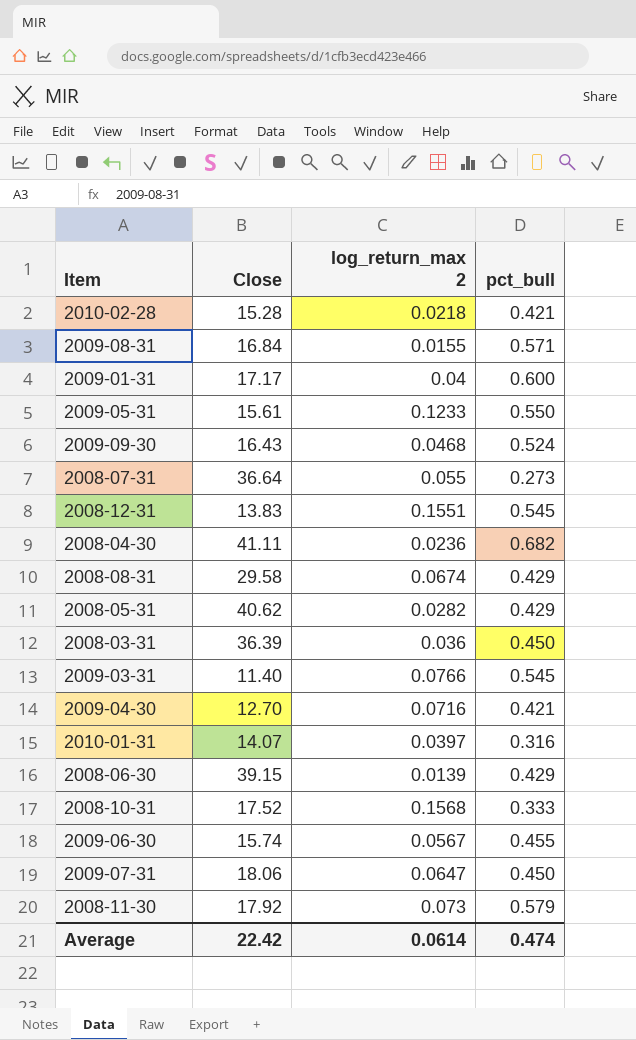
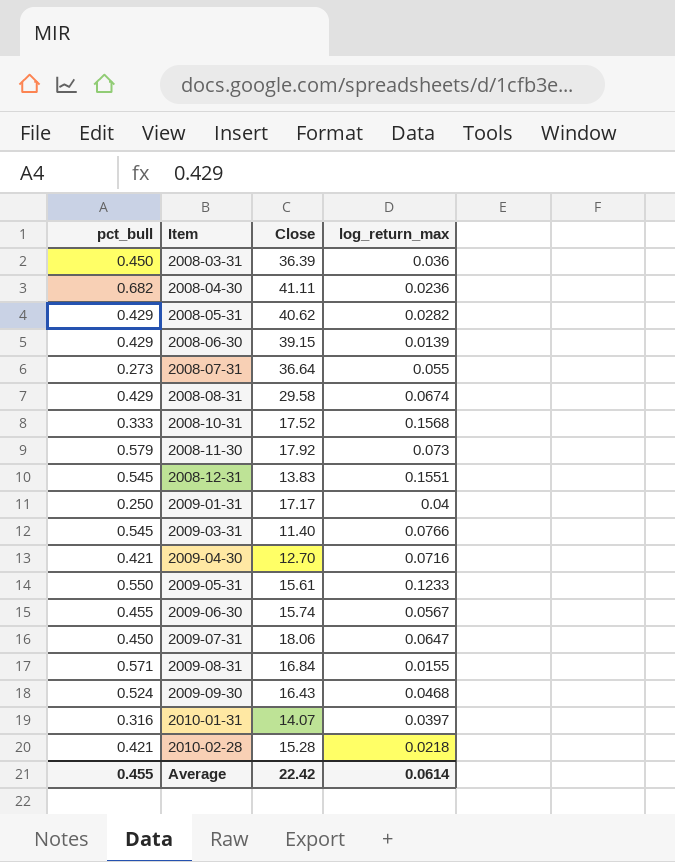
row order: none -> Item ascending
column pct_bull | position: 4 -> 1
column name: log_return_max 2 -> log_return_max
2009-01-31 | pct_bull: 0.600 -> 0.250
Average | pct_bull: 0.474 -> 0.455

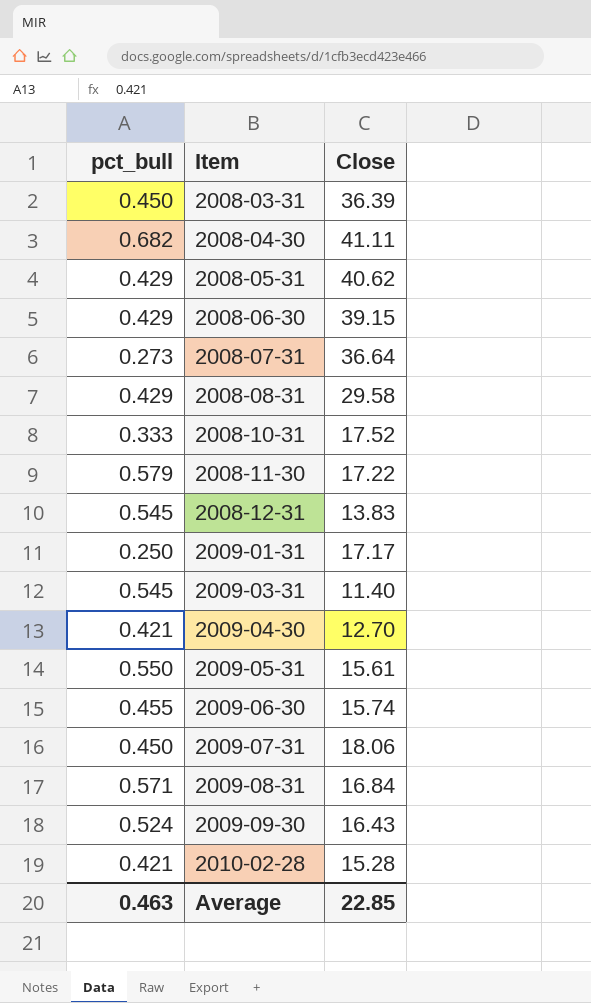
column log_return_max | position: 4 -> none
row 2010-01-31: 0.316 | 14.07 | 0.0397 -> none
2008-11-30 | Close: 17.92 -> 17.22
Average | pct_bull: 0.455 -> 0.463
Average | Close: 22.42 -> 22.85

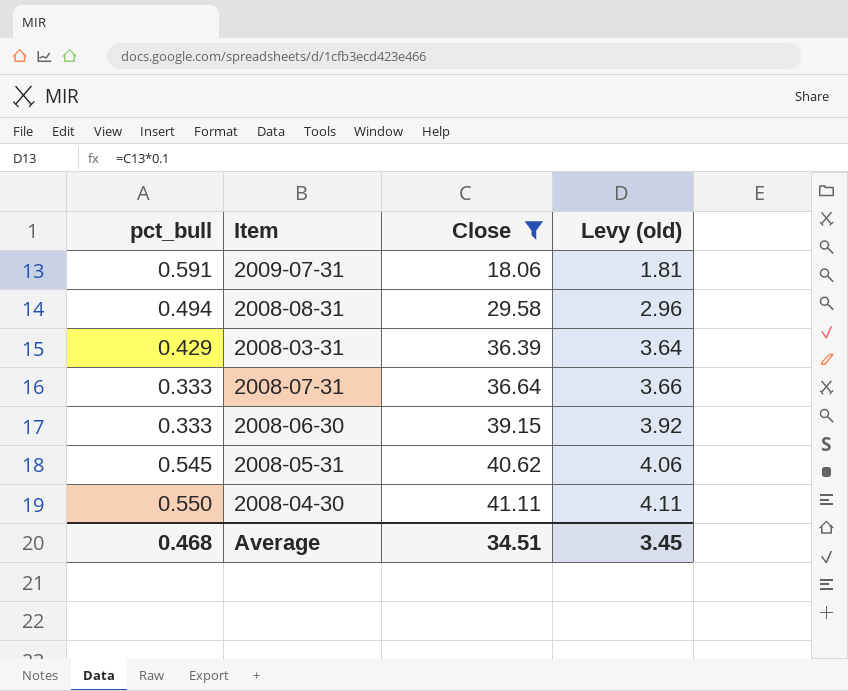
filter: none -> Close >= 18.06
row order: Item ascending -> Close ascending
column Levy (old) | formula: none -> [Close] * 0.1
2009-07-31 | pct_bull: 0.450 -> 0.591
2008-08-31 | pct_bull: 0.429 -> 0.494
2008-03-31 | pct_bull: 0.450 -> 0.429
2008-07-31 | pct_bull: 0.273 -> 0.333
2008-06-30 | pct_bull: 0.429 -> 0.333
2008-05-31 | pct_bull: 0.429 -> 0.545
2008-04-30 | pct_bull: 0.682 -> 0.550
Average | pct_bull: 0.463 -> 0.468
Average | Close: 22.85 -> 34.51

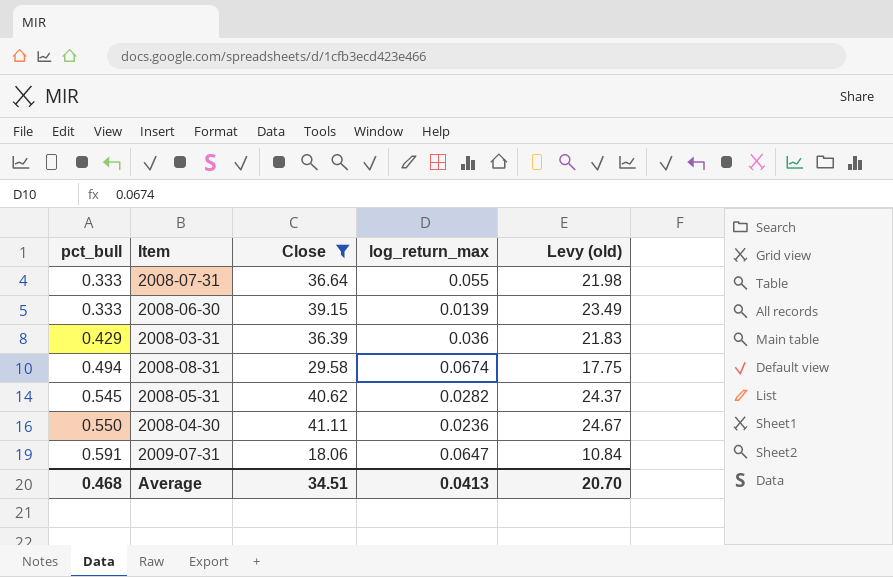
row order: Close ascending -> pct_bull ascending
column log_return_max | position: none -> 4
column Levy (old) | formula: [Close] * 0.1 -> [Close] * 0.6
Average | Levy (old): 3.45 -> 20.70

